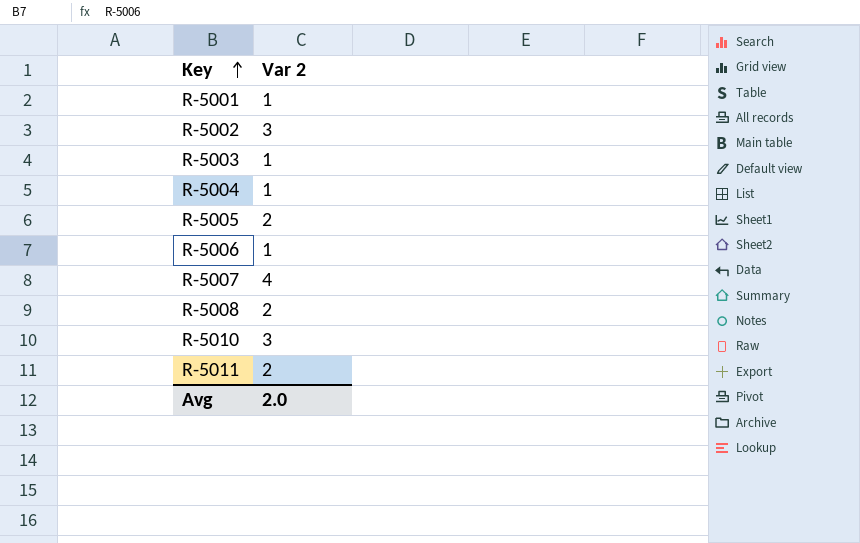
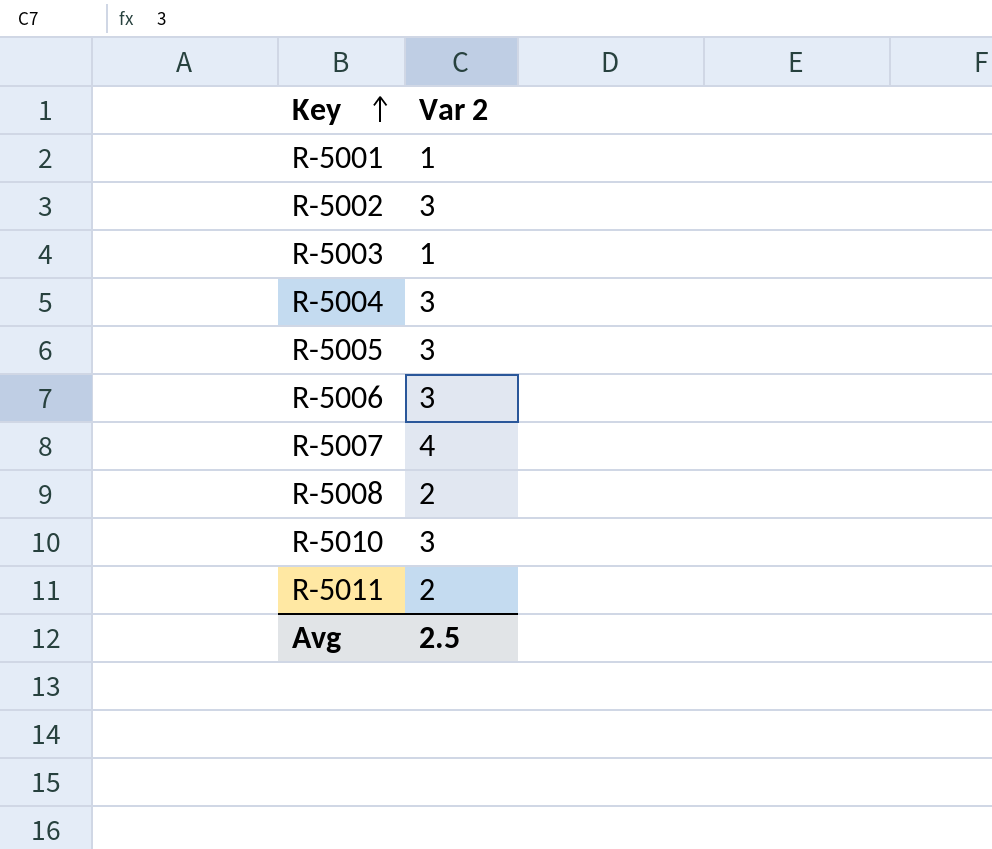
R-5004 | Var 2: 1 -> 3
R-5005 | Var 2: 2 -> 3
R-5006 | Var 2: 1 -> 3
Avg | Var 2: 2.0 -> 2.5

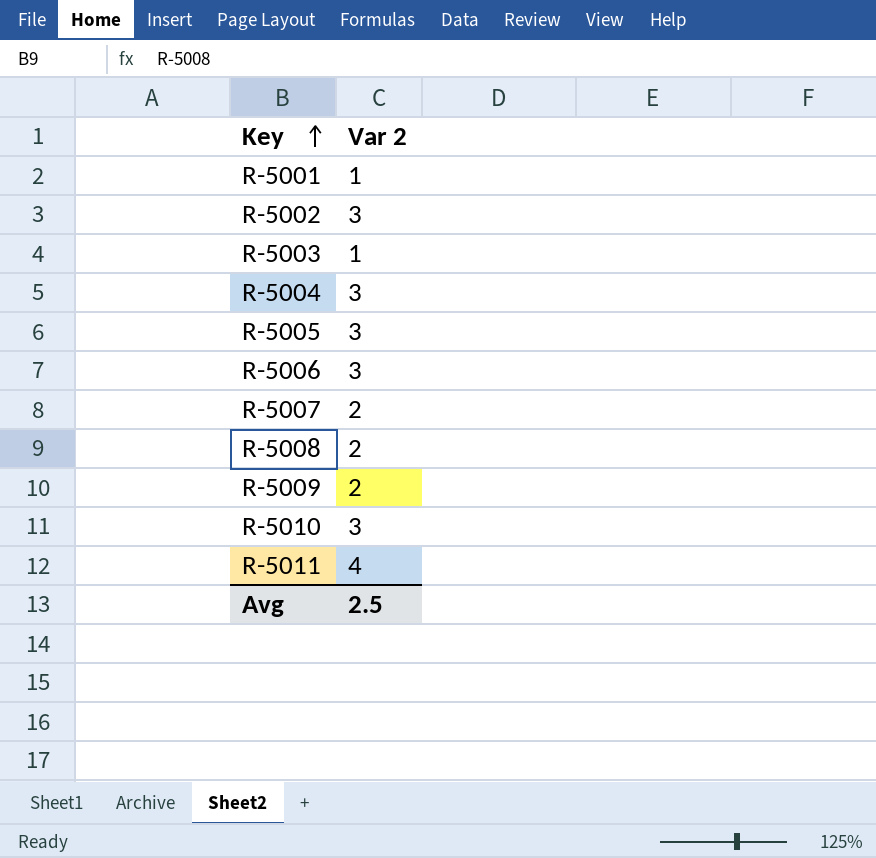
R-5007 | Var 2: 4 -> 2
row R-5009: none -> 2
R-5011 | Var 2: 2 -> 4

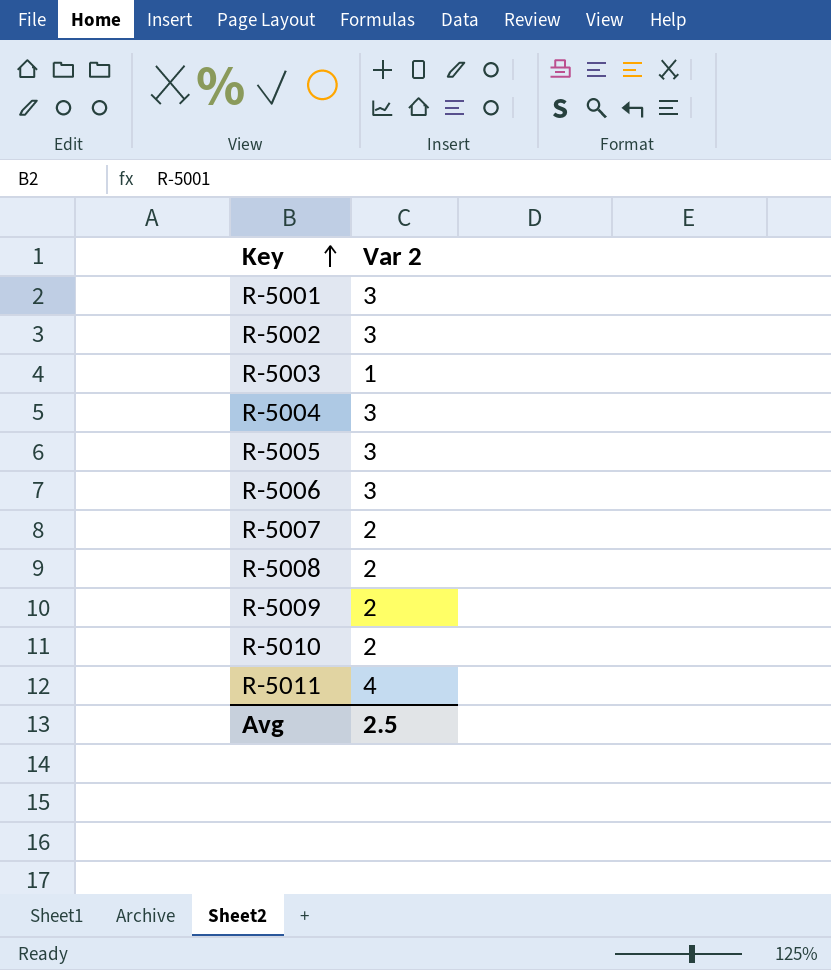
R-5001 | Var 2: 1 -> 3
R-5010 | Var 2: 3 -> 2

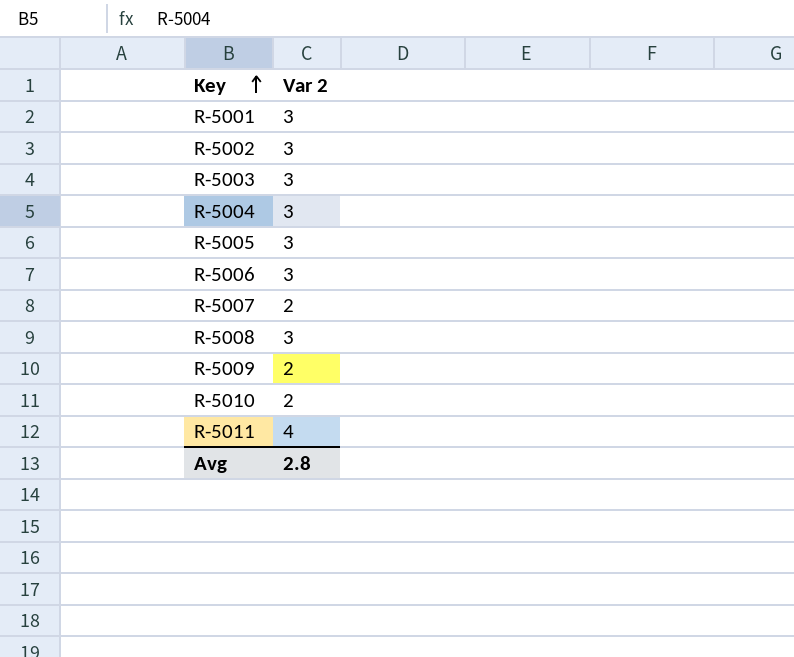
R-5003 | Var 2: 1 -> 3
R-5008 | Var 2: 2 -> 3
Avg | Var 2: 2.5 -> 2.8

